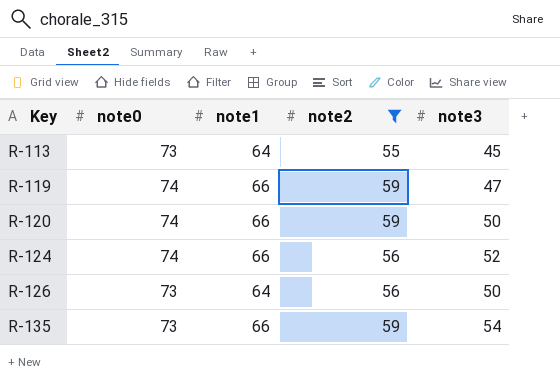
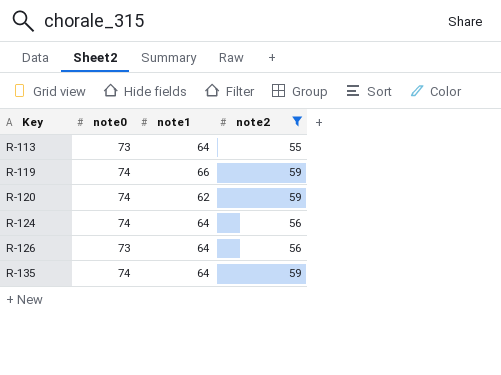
column note3 | position: 5 -> none
R-120 | note1: 66 -> 62
R-124 | note1: 66 -> 64
R-135 | note0: 73 -> 74
R-135 | note1: 66 -> 64

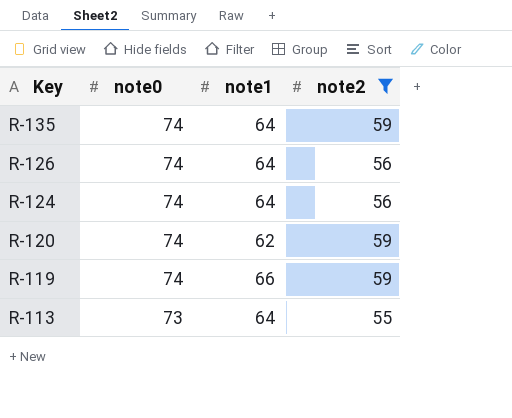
row order: Key ascending -> Key descending
R-126 | note0: 73 -> 74

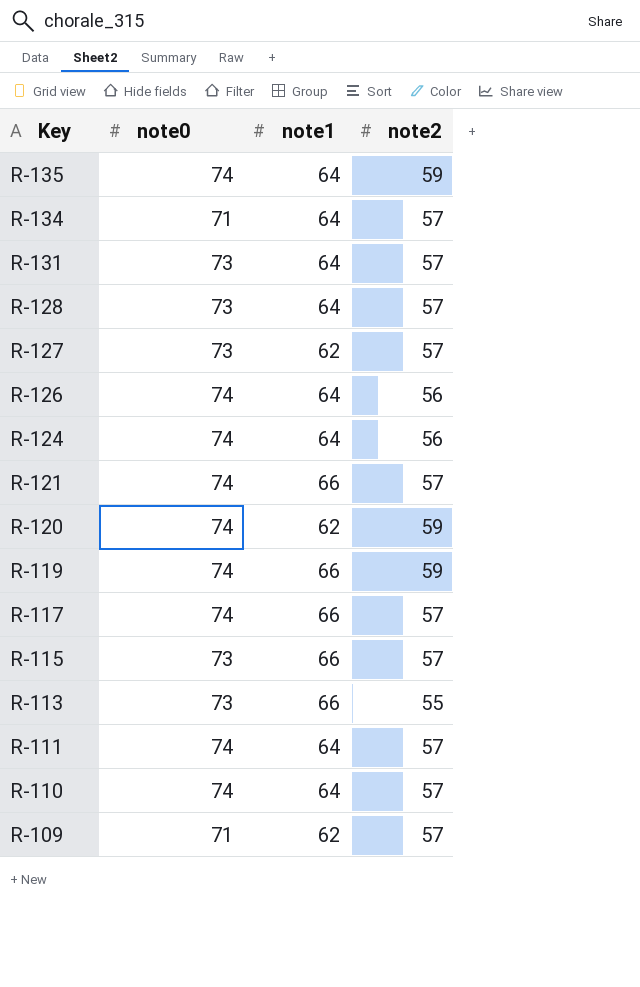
filter: note2 != 57 -> none
R-113 | note1: 64 -> 66

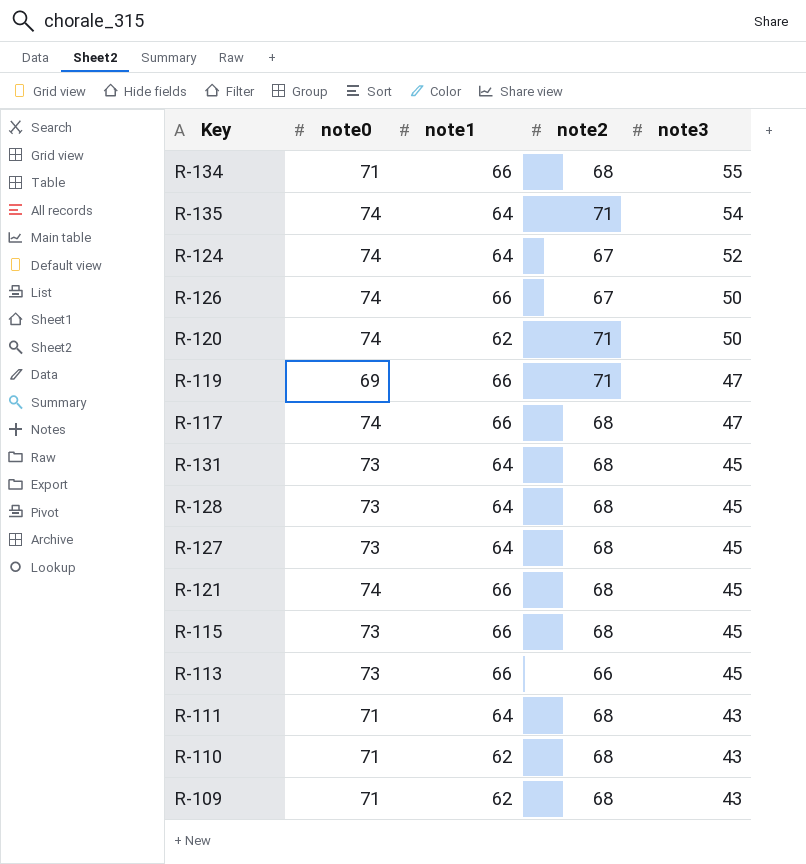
row order: Key descending -> note3 descending
column note3 | position: none -> 5
R-134 | note1: 64 -> 66
R-134 | note2: 57 -> 68
R-135 | note2: 59 -> 71
R-124 | note2: 56 -> 67
R-126 | note1: 64 -> 66
R-126 | note2: 56 -> 67
R-120 | note2: 59 -> 71
R-119 | note0: 74 -> 69
R-119 | note2: 59 -> 71
R-117 | note2: 57 -> 68
R-131 | note2: 57 -> 68
R-128 | note2: 57 -> 68
R-127 | note1: 62 -> 64
R-127 | note2: 57 -> 68
R-121 | note2: 57 -> 68
R-115 | note2: 57 -> 68
R-113 | note2: 55 -> 66
R-111 | note0: 74 -> 71
R-111 | note2: 57 -> 68
R-110 | note0: 74 -> 71
R-110 | note1: 64 -> 62
R-110 | note2: 57 -> 68
R-109 | note2: 57 -> 68

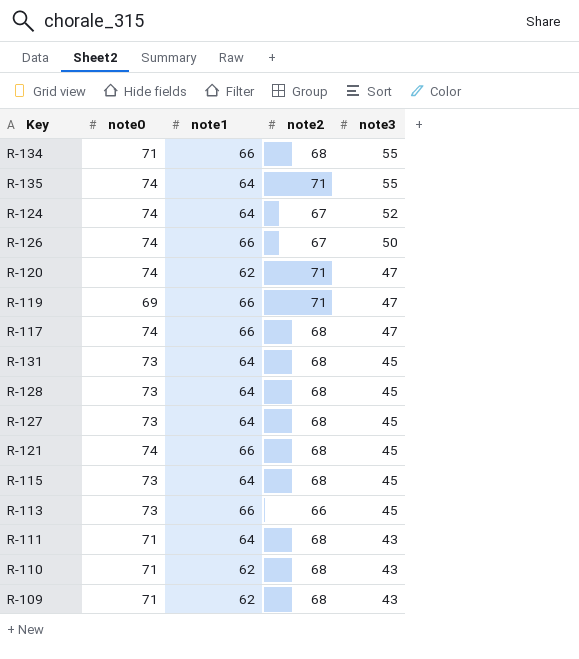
R-135 | note3: 54 -> 55
R-120 | note3: 50 -> 47
R-115 | note1: 66 -> 64

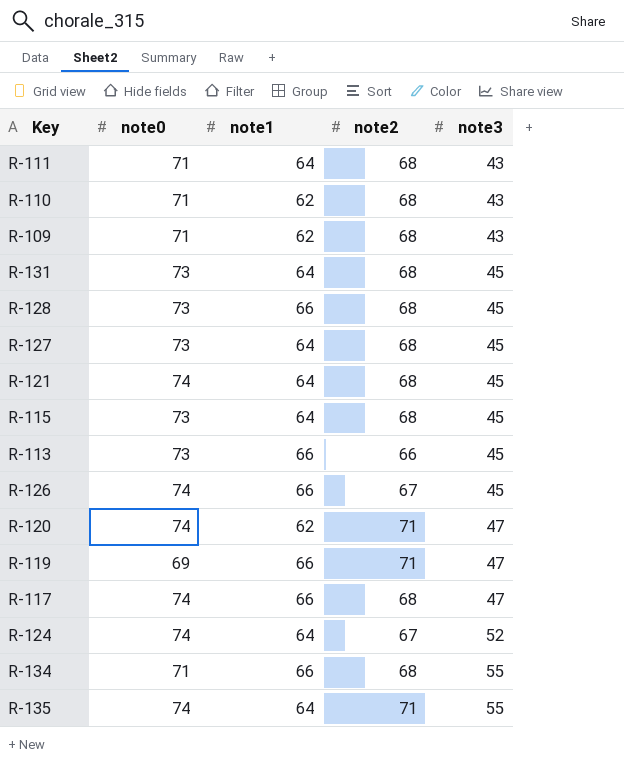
row order: note3 descending -> note3 ascending
R-128 | note1: 64 -> 66
R-121 | note1: 66 -> 64
R-126 | note3: 50 -> 45

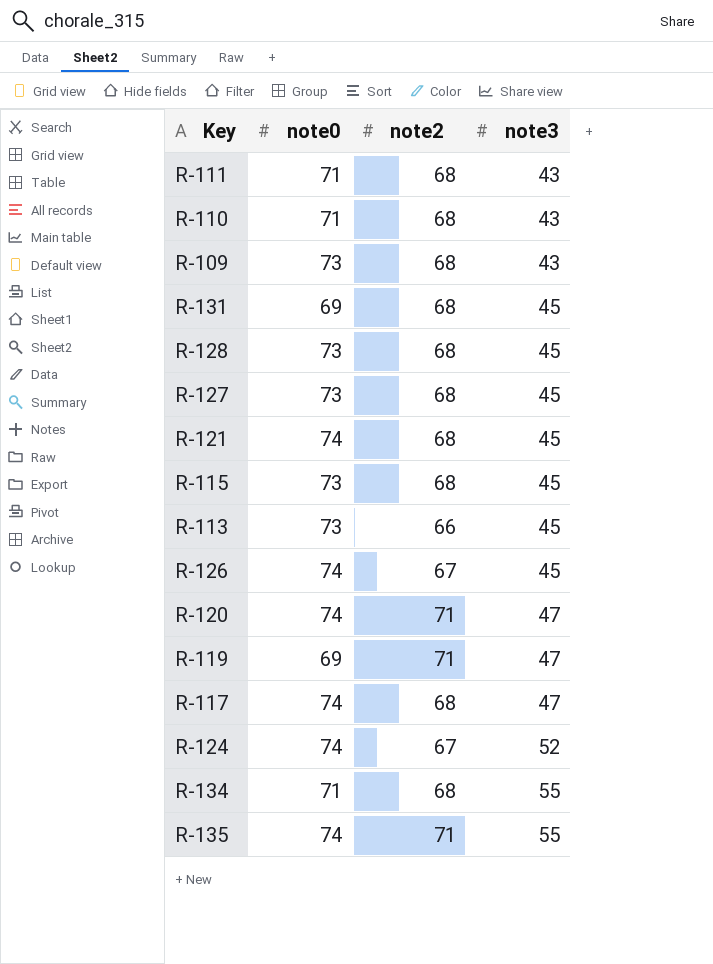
column note1 | position: 3 -> none
R-109 | note0: 71 -> 73
R-131 | note0: 73 -> 69

